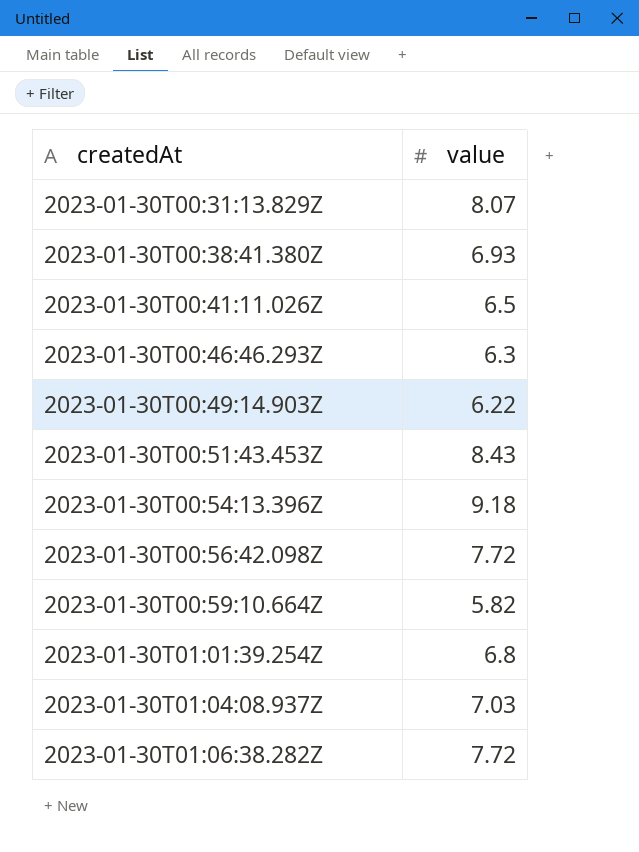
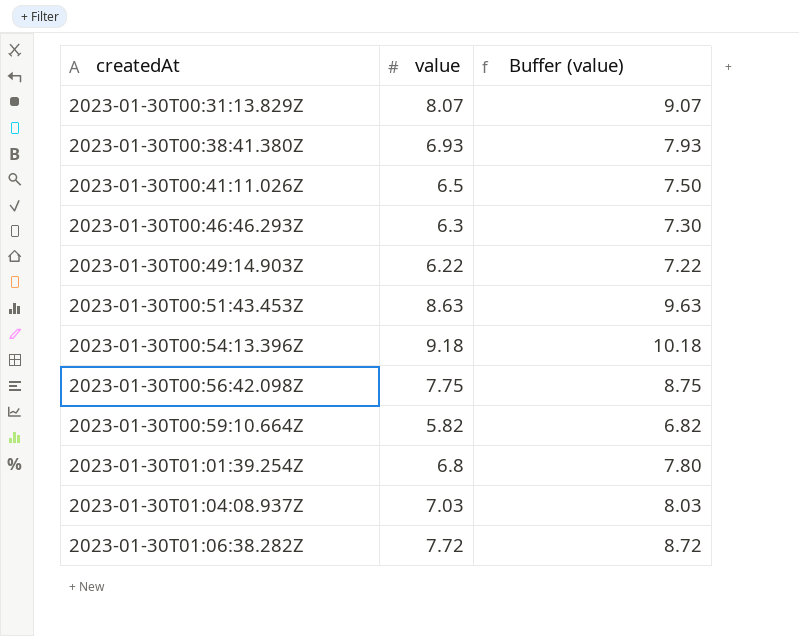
column Buffer (value) | formula: none -> [value] + 1
2023-01-30T00:51:43.453Z | value: 8.43 -> 8.63
2023-01-30T00:56:42.098Z | value: 7.72 -> 7.75

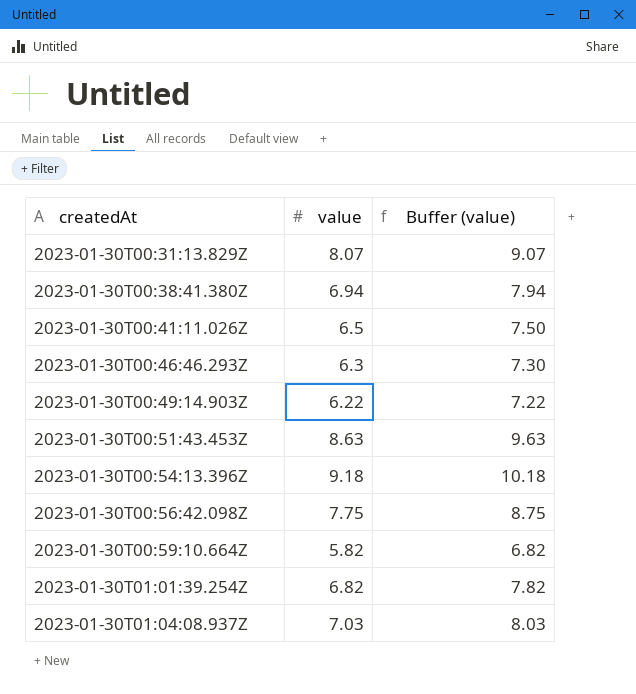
row 2023-01-30T01:06:38.282Z: 7.72 | 8.72 -> none
2023-01-30T00:38:41.380Z | value: 6.93 -> 6.94
2023-01-30T00:38:41.380Z | Buffer (value): 7.93 -> 7.94
2023-01-30T01:01:39.254Z | value: 6.8 -> 6.82
2023-01-30T01:01:39.254Z | Buffer (value): 7.80 -> 7.82

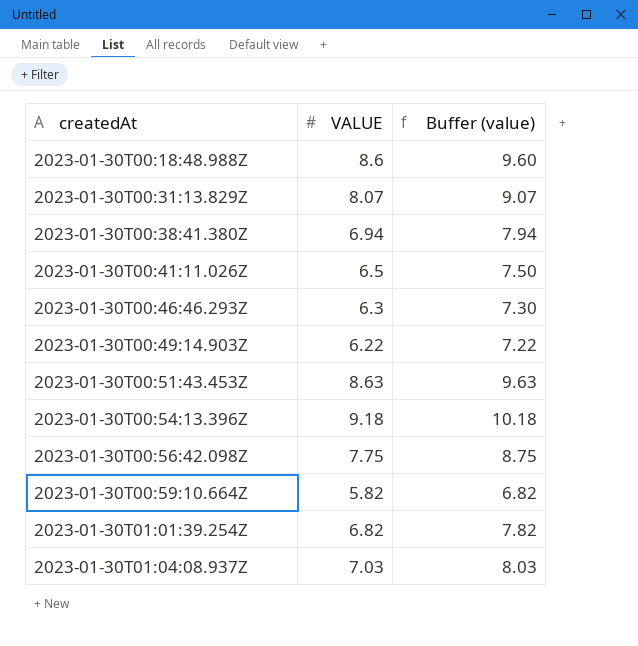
column name: value -> VALUE
row 2023-01-30T00:18:48.988Z: none -> 8.6 | 9.60

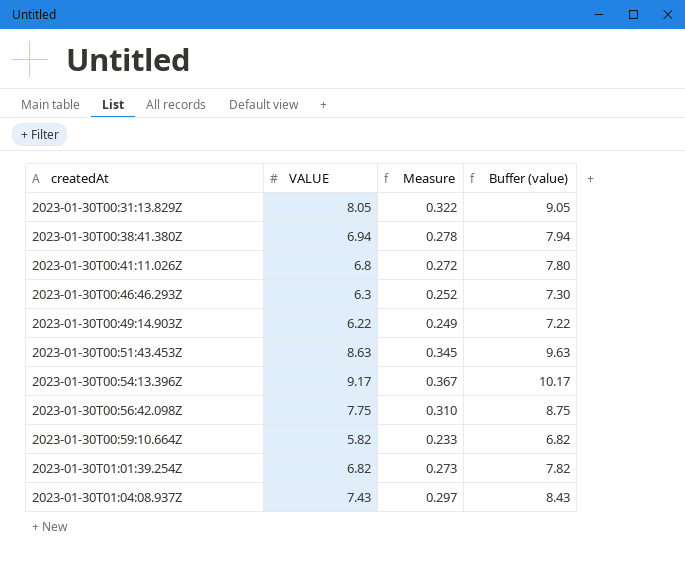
column Measure | formula: none -> [VALUE] * 0.04
row 2023-01-30T00:18:48.988Z: 8.6 | 9.60 -> none
2023-01-30T00:31:13.829Z | VALUE: 8.07 -> 8.05
2023-01-30T00:31:13.829Z | Buffer (value): 9.07 -> 9.05
2023-01-30T00:41:11.026Z | VALUE: 6.5 -> 6.8
2023-01-30T00:41:11.026Z | Buffer (value): 7.50 -> 7.80
2023-01-30T00:54:13.396Z | VALUE: 9.18 -> 9.17
2023-01-30T00:54:13.396Z | Buffer (value): 10.18 -> 10.17
2023-01-30T01:04:08.937Z | VALUE: 7.03 -> 7.43
2023-01-30T01:04:08.937Z | Buffer (value): 8.03 -> 8.43

